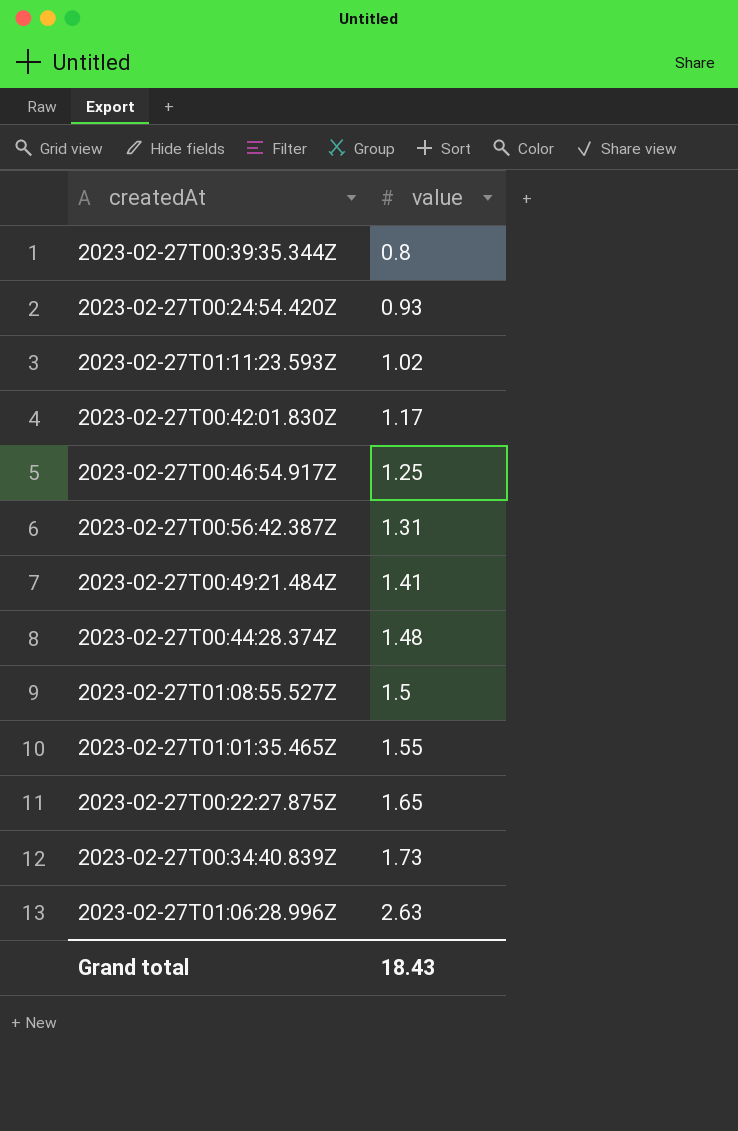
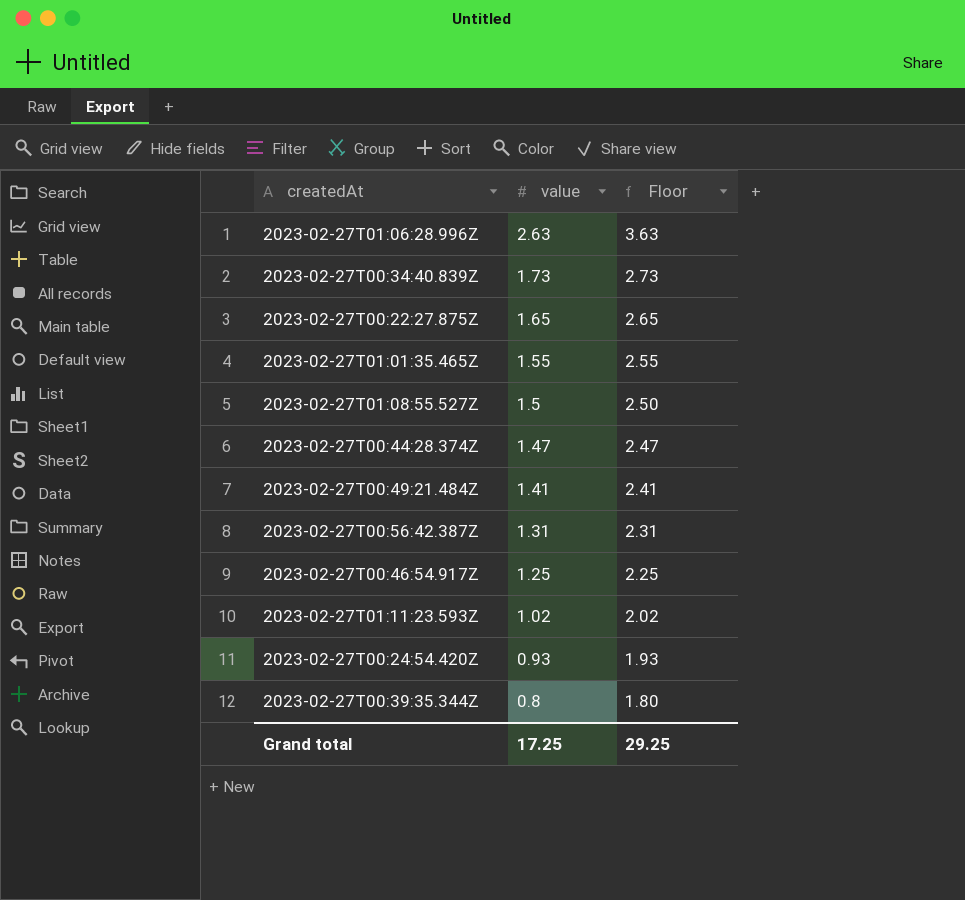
row order: value ascending -> value descending
column Floor | formula: none -> [value] + 1
row 2023-02-27T00:42:01.830Z: 1.17 -> none
2023-02-27T00:44:28.374Z | value: 1.48 -> 1.47
Grand total | value: 18.43 -> 17.25

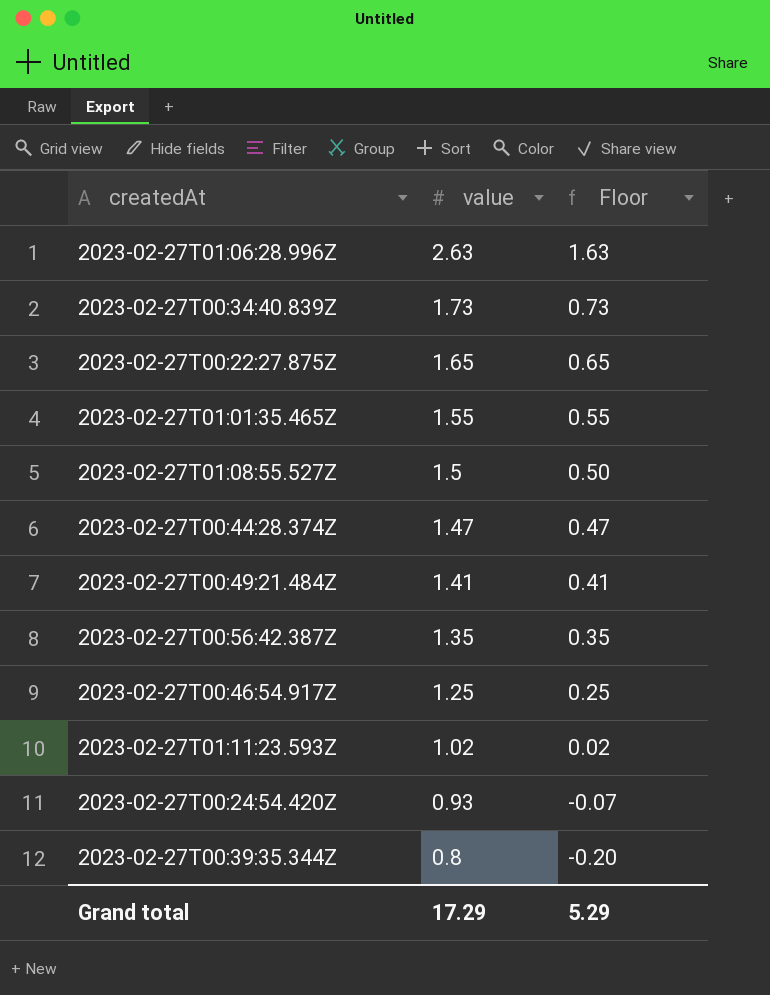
column Floor | formula: [value] + 1 -> [value] - 1
2023-02-27T00:56:42.387Z | value: 1.31 -> 1.35
Grand total | value: 17.25 -> 17.29
Grand total | Floor: 29.25 -> 5.29

